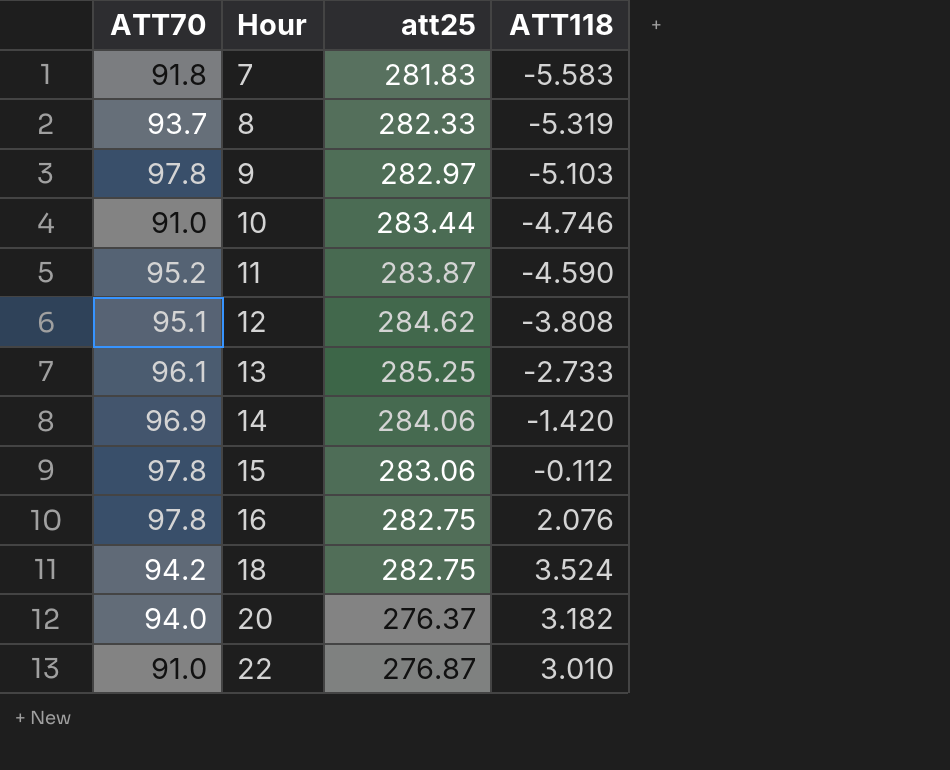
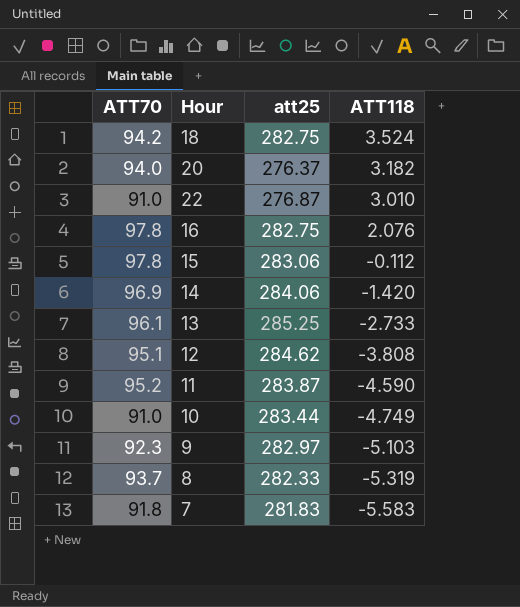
row order: Hour ascending -> ATT118 descending
10 | ATT118: -4.746 -> -4.749
9 | ATT70: 97.8 -> 92.3

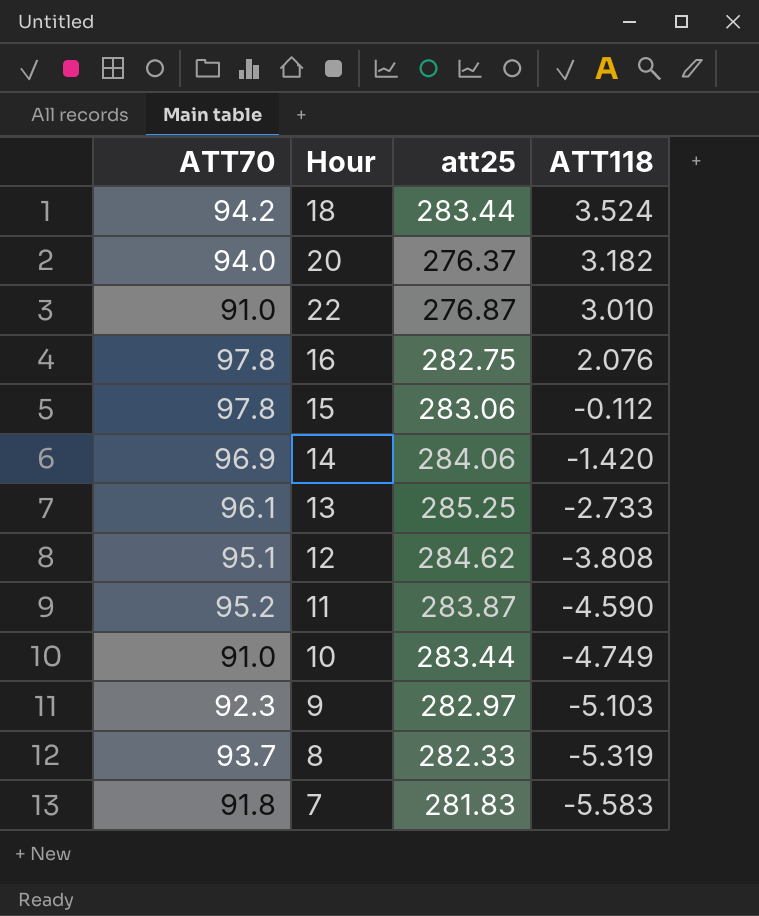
18 | att25: 282.75 -> 283.44

